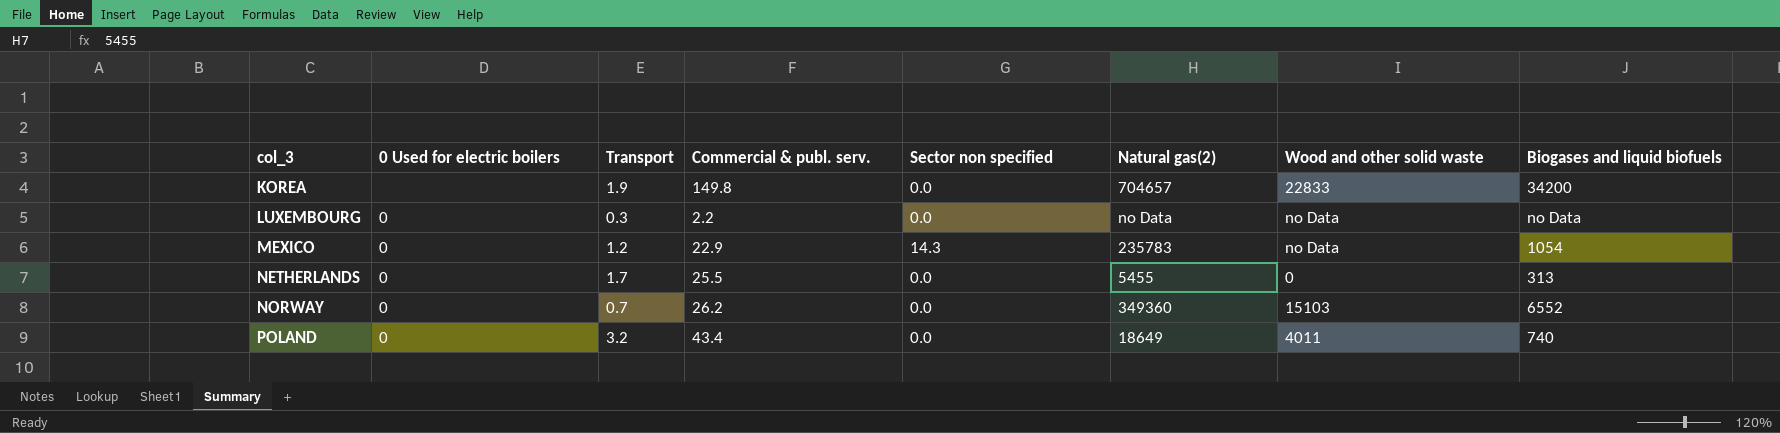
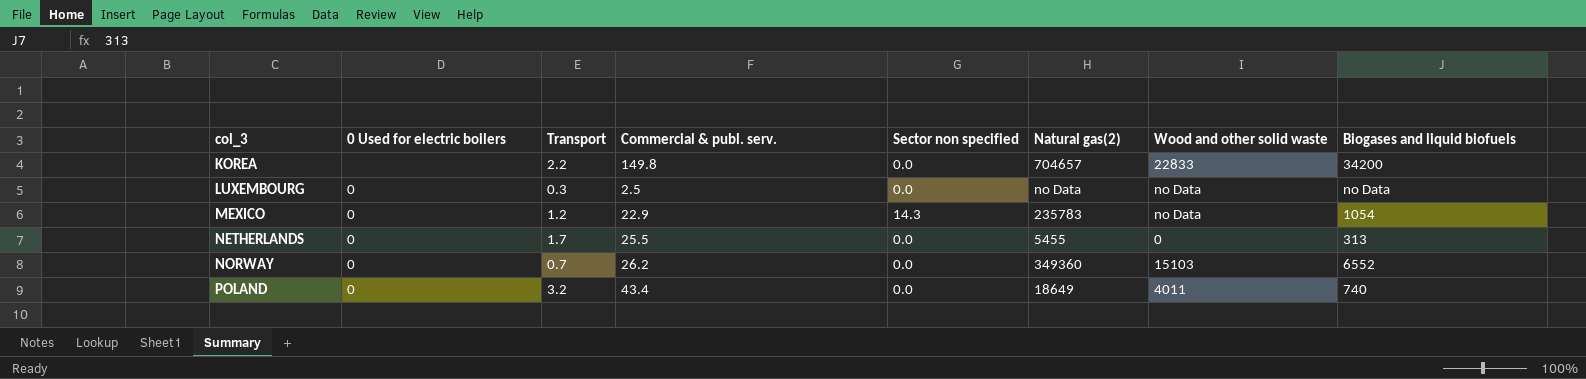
KOREA | Transport: 1.9 -> 2.2
LUXEMBOURG | Commercial & publ. serv.: 2.2 -> 2.5

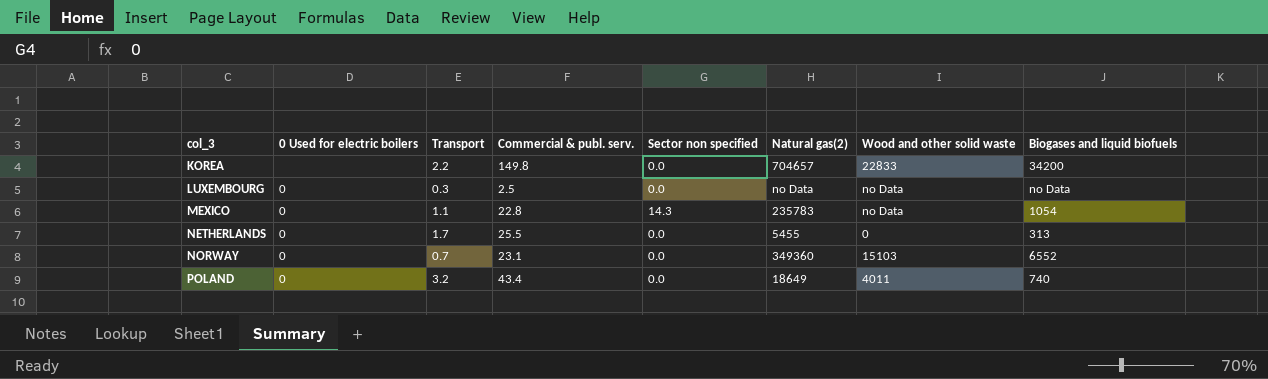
MEXICO | Transport: 1.2 -> 1.1
MEXICO | Commercial & publ. serv.: 22.9 -> 22.8
NORWAY | Commercial & publ. serv.: 26.2 -> 23.1

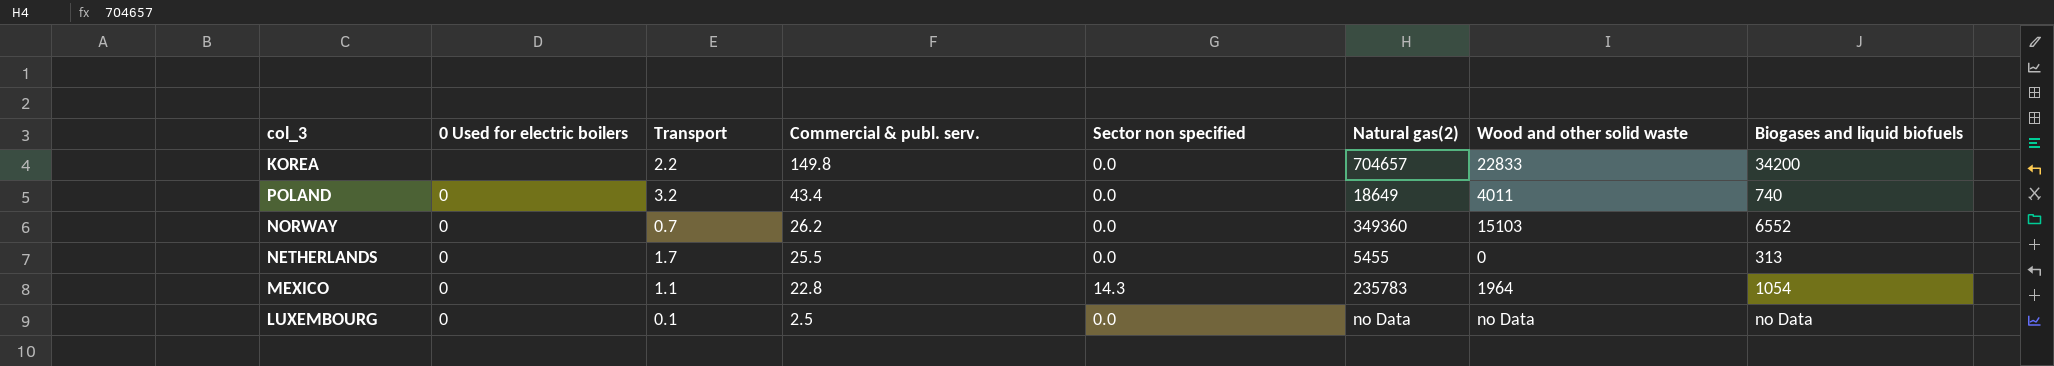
row order: col_3 ascending -> Commercial & publ. serv. descending
NORWAY | Commercial & publ. serv.: 23.1 -> 26.2
MEXICO | Wood and other solid waste: no Data -> 1964
LUXEMBOURG | Transport: 0.3 -> 0.1

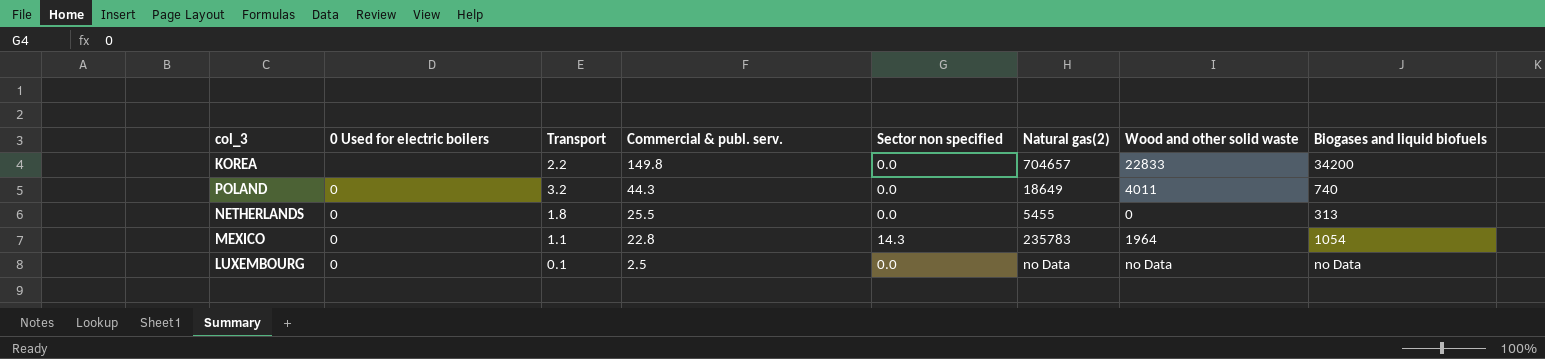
row NORWAY: 0 | 0.7 | 26.2 | 0.0 | 349360 | 15103 | 6552 -> none
POLAND | Commercial & publ. serv.: 43.4 -> 44.3
NETHERLANDS | Transport: 1.7 -> 1.8

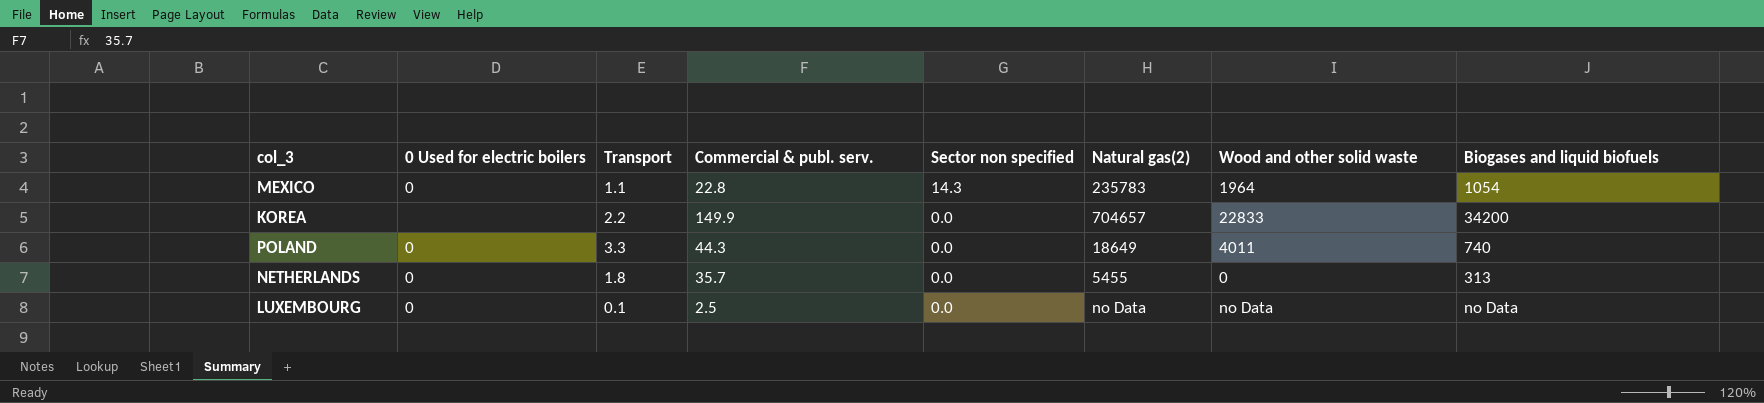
row order: Commercial & publ. serv. descending -> Sector non specified descending
KOREA | Commercial & publ. serv.: 149.8 -> 149.9
POLAND | Transport: 3.2 -> 3.3
NETHERLANDS | Commercial & publ. serv.: 25.5 -> 35.7

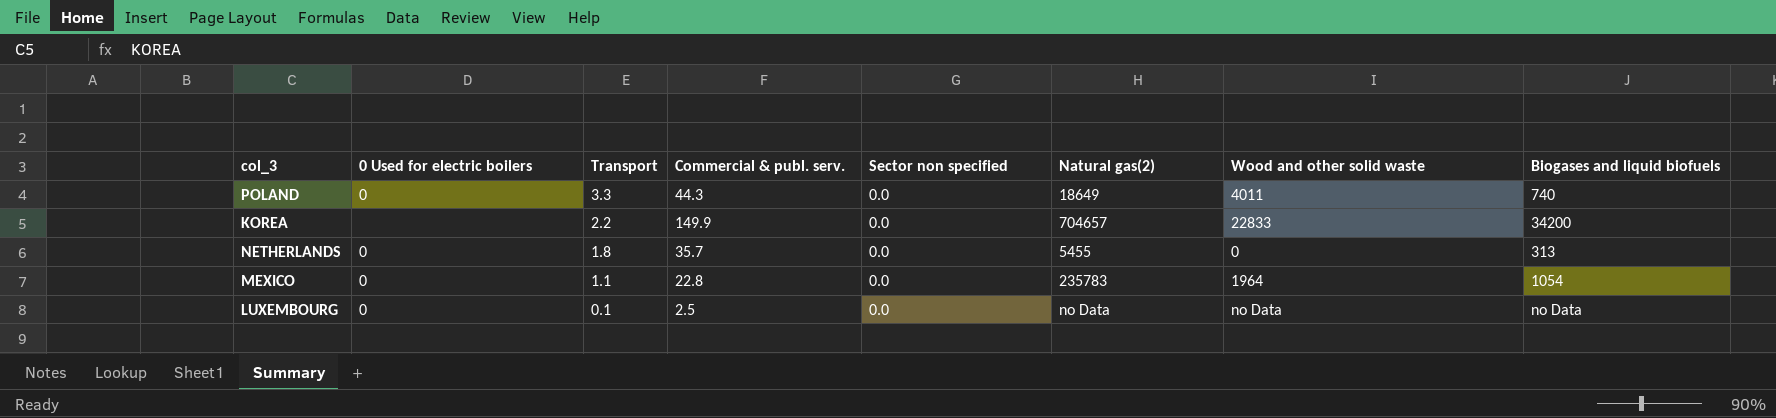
row order: Sector non specified descending -> Transport descending
MEXICO | Sector non specified: 14.3 -> 0.0

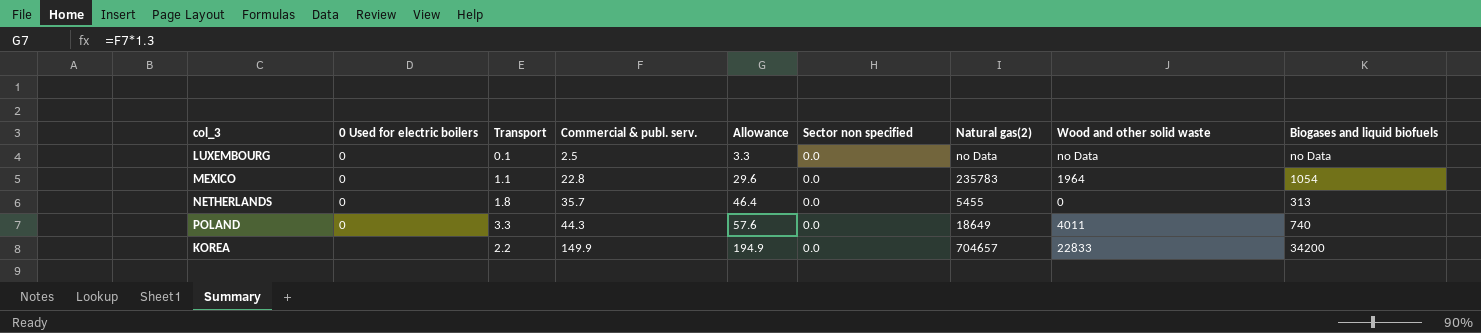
row order: Transport descending -> Commercial & publ. serv. ascending
column Allowance | formula: none -> [Commercial & publ. serv.] * 1.3

